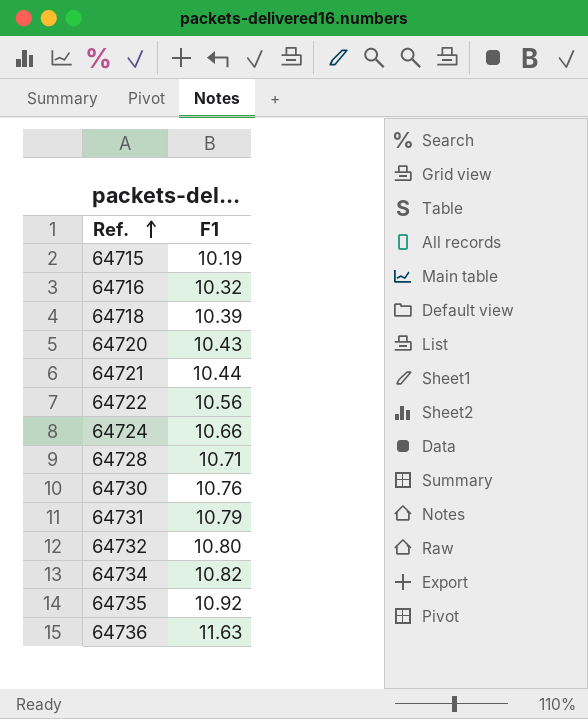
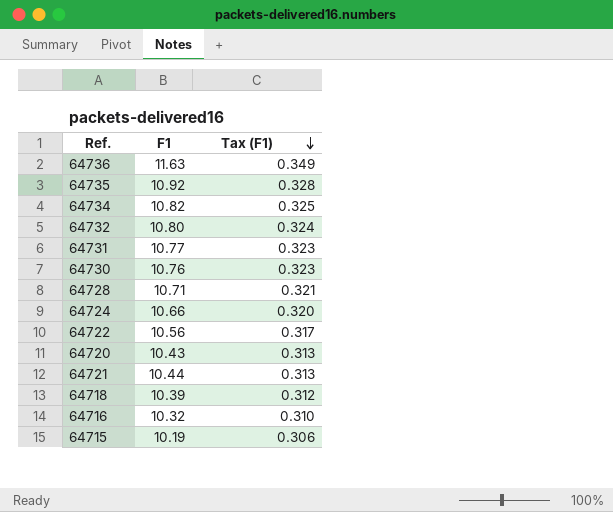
row order: Ref. ascending -> Tax (F1) descending
column Tax (F1) | formula: none -> [F1] * 0.03
64731 | F1: 10.79 -> 10.77

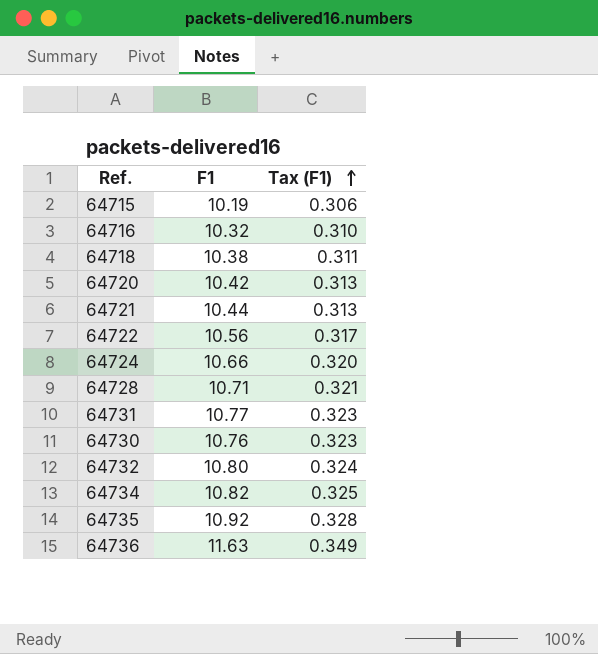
row order: Tax (F1) descending -> Tax (F1) ascending
64718 | F1: 10.39 -> 10.38
64718 | Tax (F1): 0.312 -> 0.311
64720 | F1: 10.43 -> 10.42

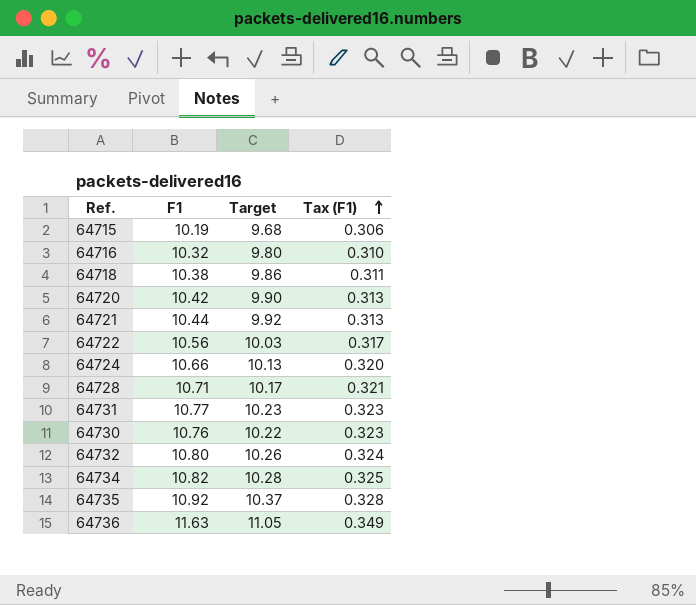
column Target | formula: none -> [F1] * 0.95

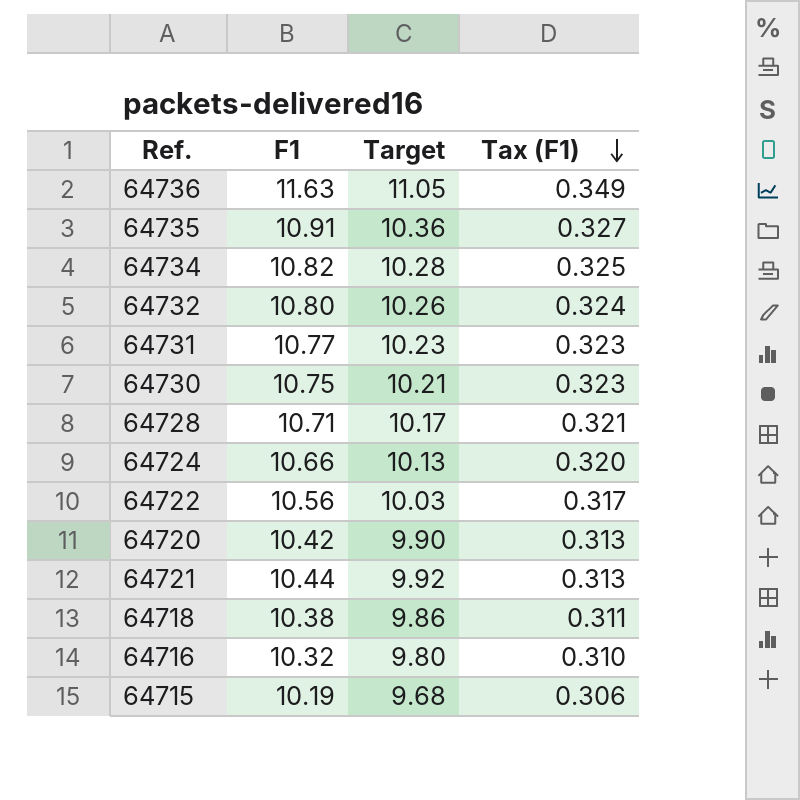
row order: Tax (F1) ascending -> Tax (F1) descending
64735 | F1: 10.92 -> 10.91
64735 | Target: 10.37 -> 10.36
64735 | Tax (F1): 0.328 -> 0.327
64730 | F1: 10.76 -> 10.75
64730 | Target: 10.22 -> 10.21

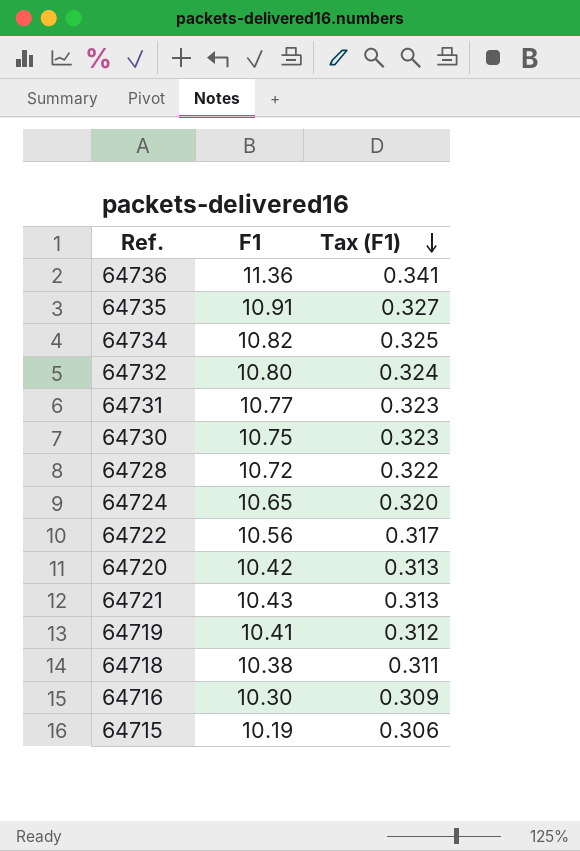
column Target | formula: [F1] * 0.95 -> none
64736 | F1: 11.63 -> 11.36
64736 | Tax (F1): 0.349 -> 0.341
64728 | F1: 10.71 -> 10.72
64728 | Tax (F1): 0.321 -> 0.322
64724 | F1: 10.66 -> 10.65
64721 | F1: 10.44 -> 10.43
row 64719: none -> 10.41 | 0.312
64716 | F1: 10.32 -> 10.30
64716 | Tax (F1): 0.310 -> 0.309

